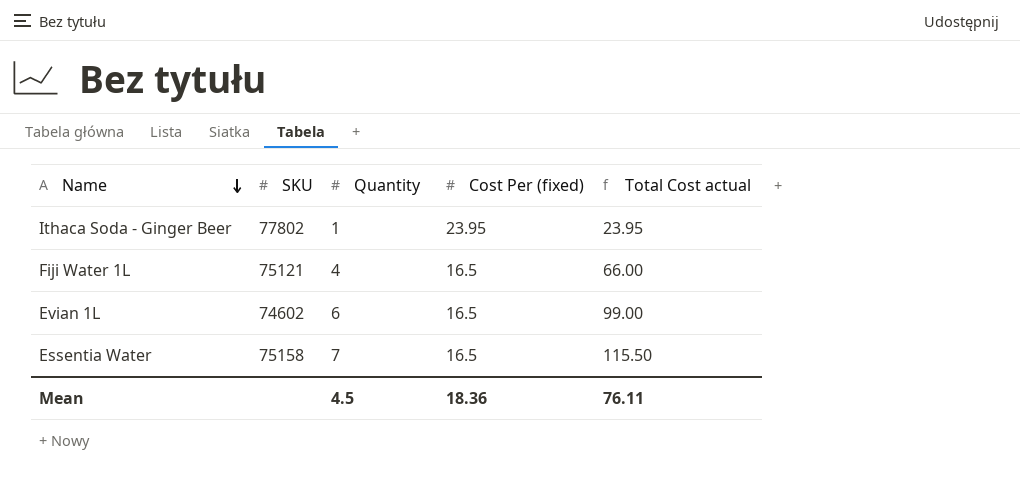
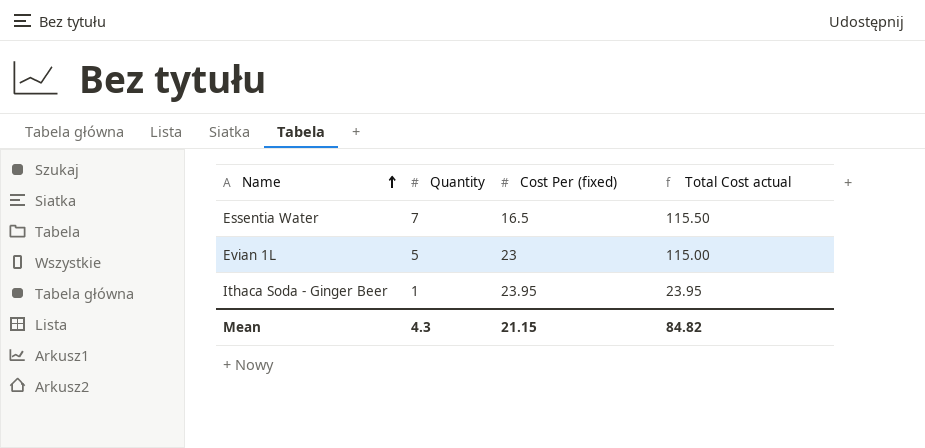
row order: Name descending -> Name ascending
column SKU | position: 2 -> none
row Fiji Water 1L: 75121 | 4 | 16.5 | 66.00 -> none
Evian 1L | Quantity: 6 -> 5
Evian 1L | Cost Per (fixed): 16.5 -> 23
Evian 1L | Total Cost actual: 99.00 -> 115.00
Mean | Quantity: 4.5 -> 4.3
Mean | Cost Per (fixed): 18.36 -> 21.15
Mean | Total Cost actual: 76.11 -> 84.82

